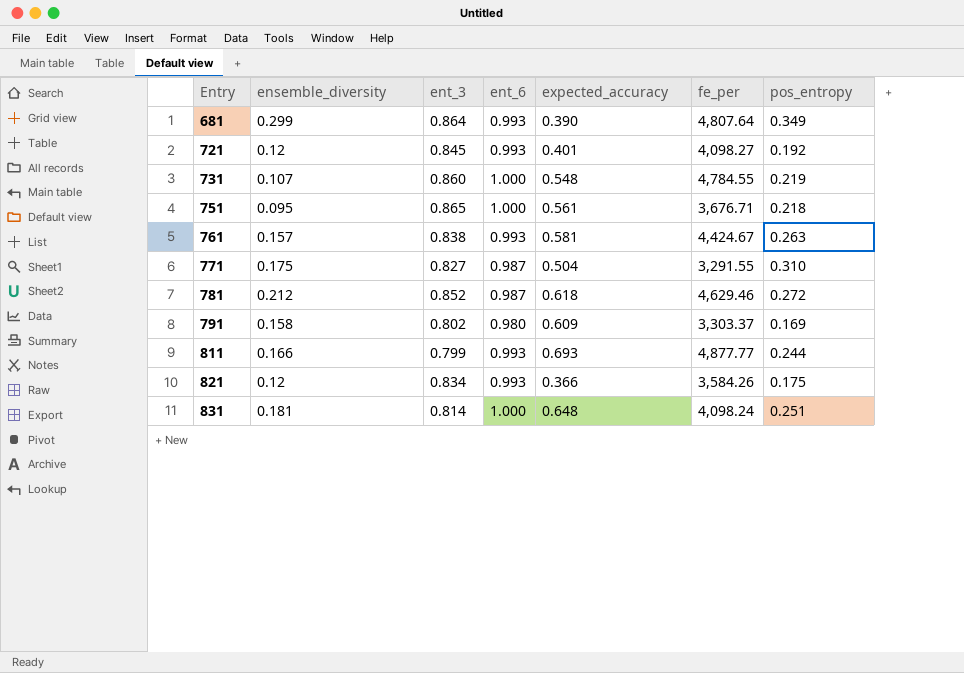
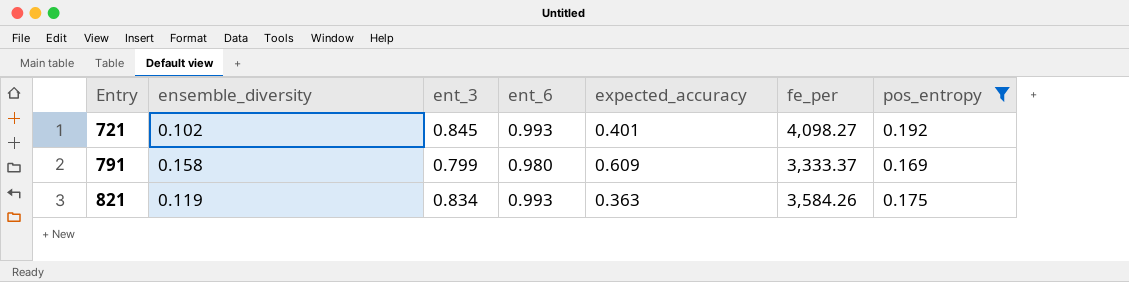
filter: none -> pos_entropy <= 0.192
721 | ensemble_diversity: 0.12 -> 0.102
791 | ent_3: 0.802 -> 0.799
791 | fe_per: 3,303.37 -> 3,333.37
821 | ensemble_diversity: 0.12 -> 0.119
821 | expected_accuracy: 0.366 -> 0.363

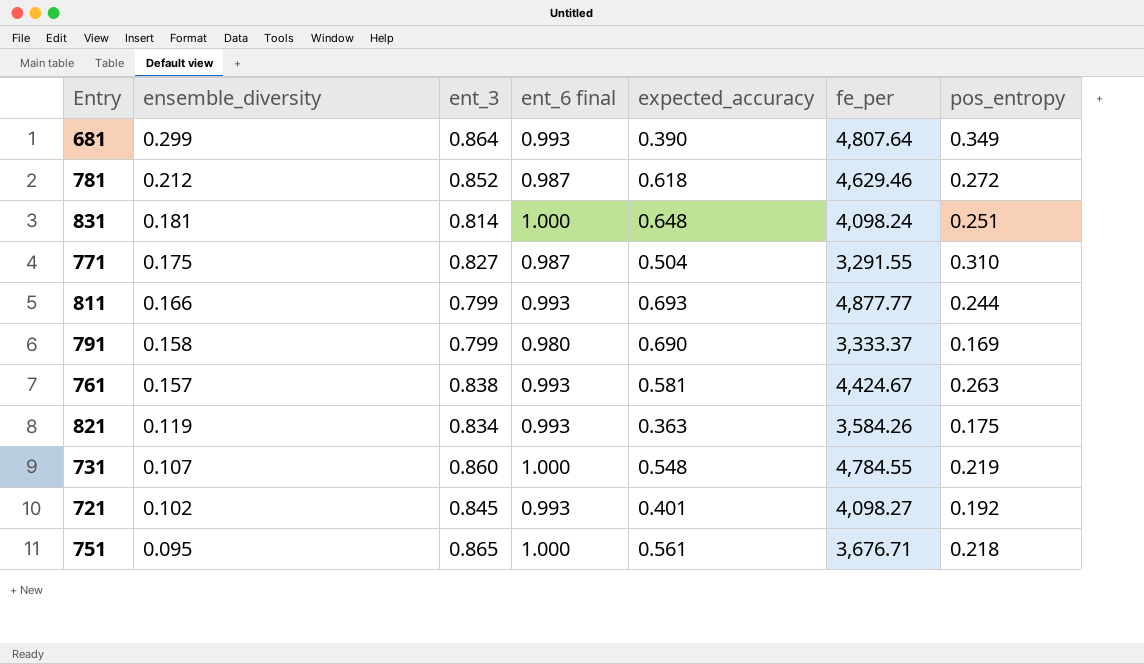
filter: pos_entropy <= 0.192 -> none
row order: Entry ascending -> ensemble_diversity descending
column name: ent_6 -> ent_6 final
791 | expected_accuracy: 0.609 -> 0.690

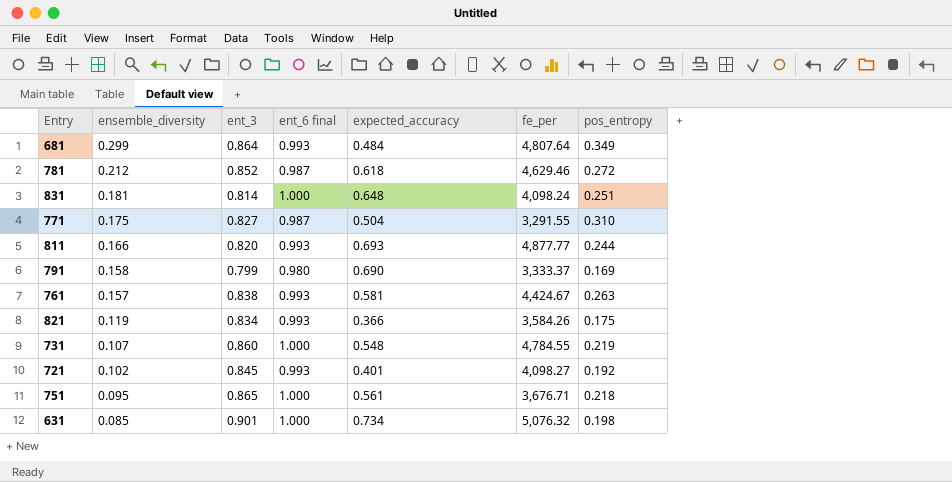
681 | expected_accuracy: 0.390 -> 0.484
811 | ent_3: 0.799 -> 0.820
821 | expected_accuracy: 0.363 -> 0.366
row 631: none -> 0.085 | 0.901 | 1.000 | 0.734 | 5,076.32 | 0.198

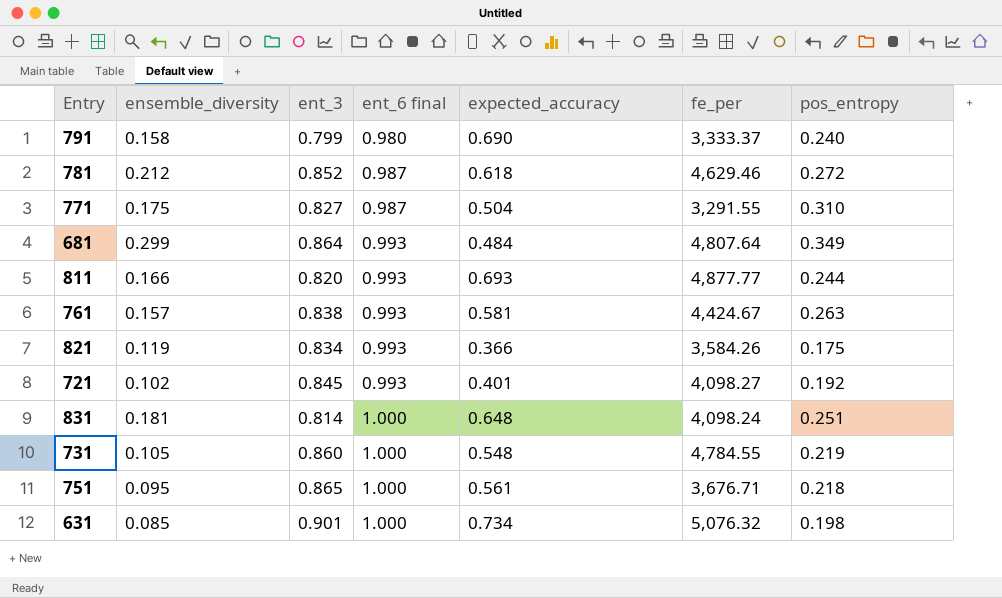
row order: ensemble_diversity descending -> ent_6 final ascending
791 | pos_entropy: 0.169 -> 0.240
731 | ensemble_diversity: 0.107 -> 0.105

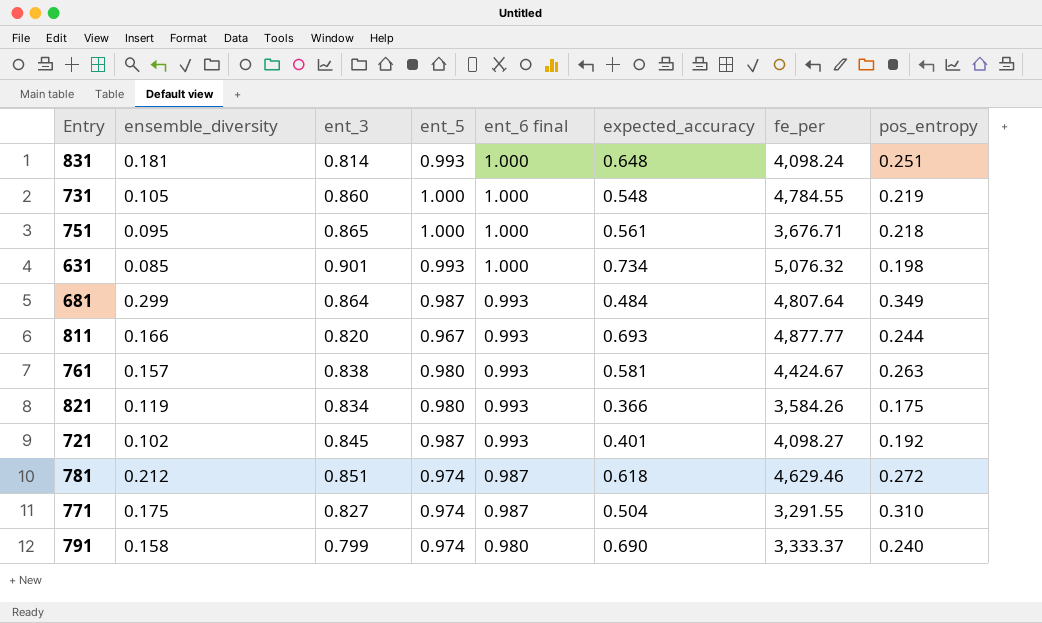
row order: ent_6 final ascending -> ent_6 final descending
column ent_5 | position: none -> 4
781 | ent_3: 0.852 -> 0.851

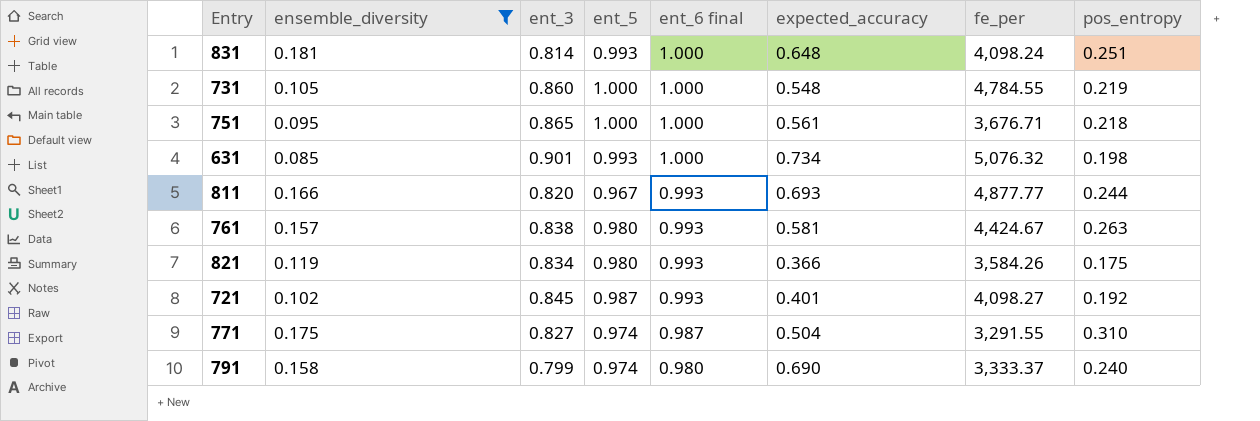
filter: none -> ensemble_diversity <= 0.181

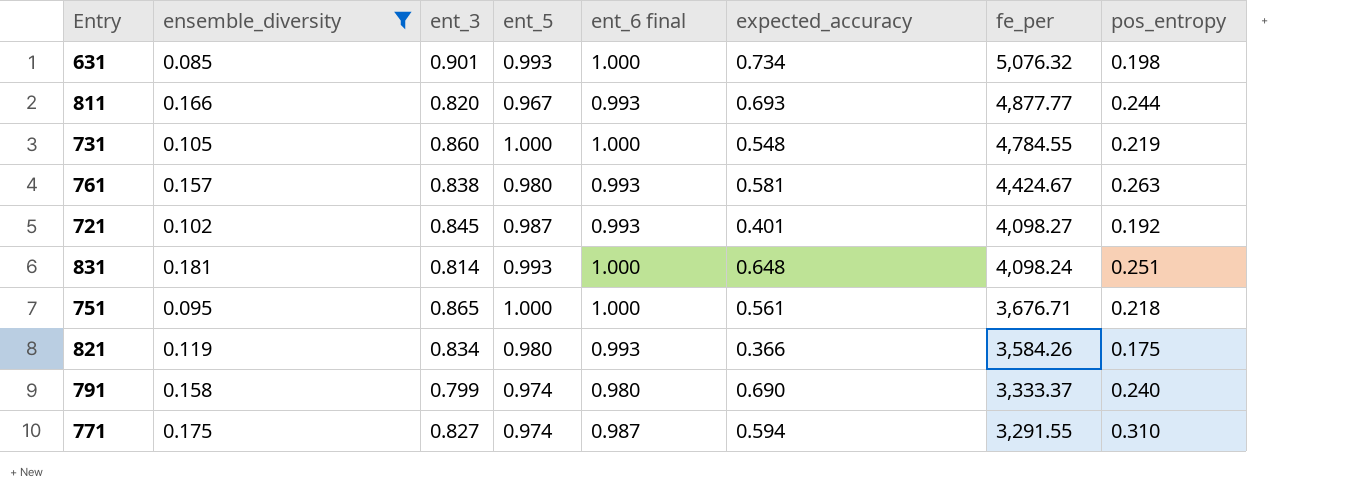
row order: ent_6 final descending -> fe_per descending
771 | expected_accuracy: 0.504 -> 0.594

